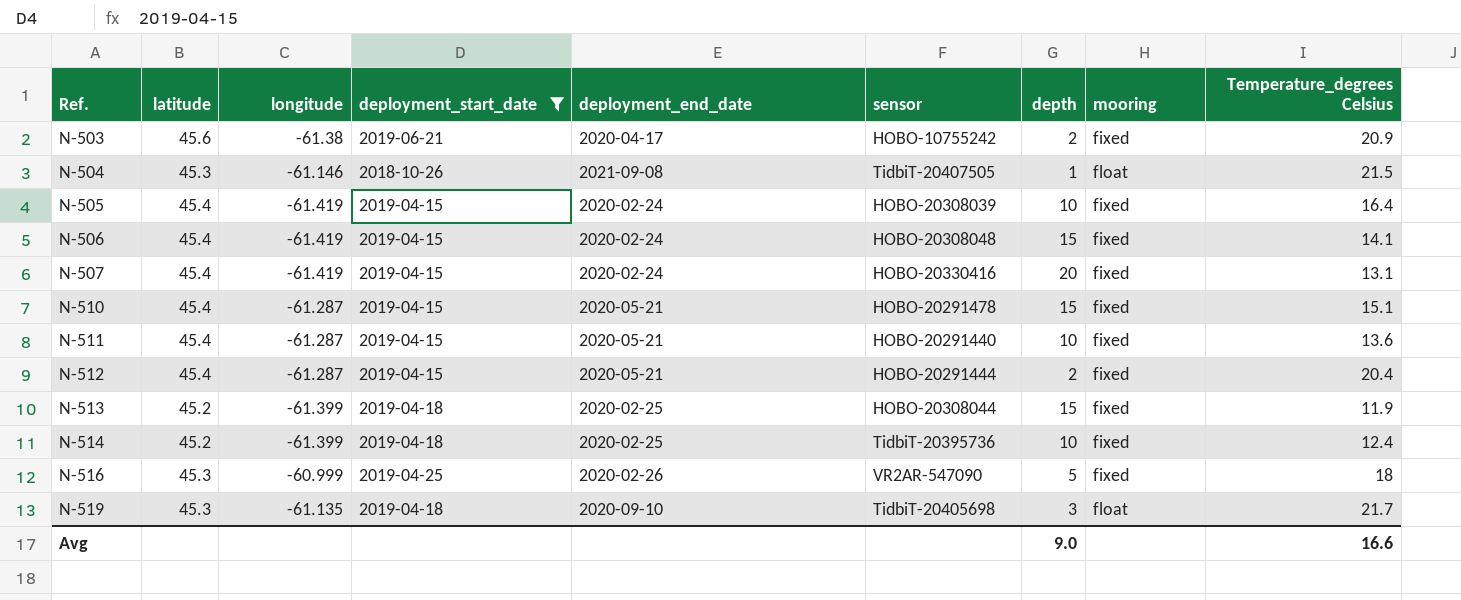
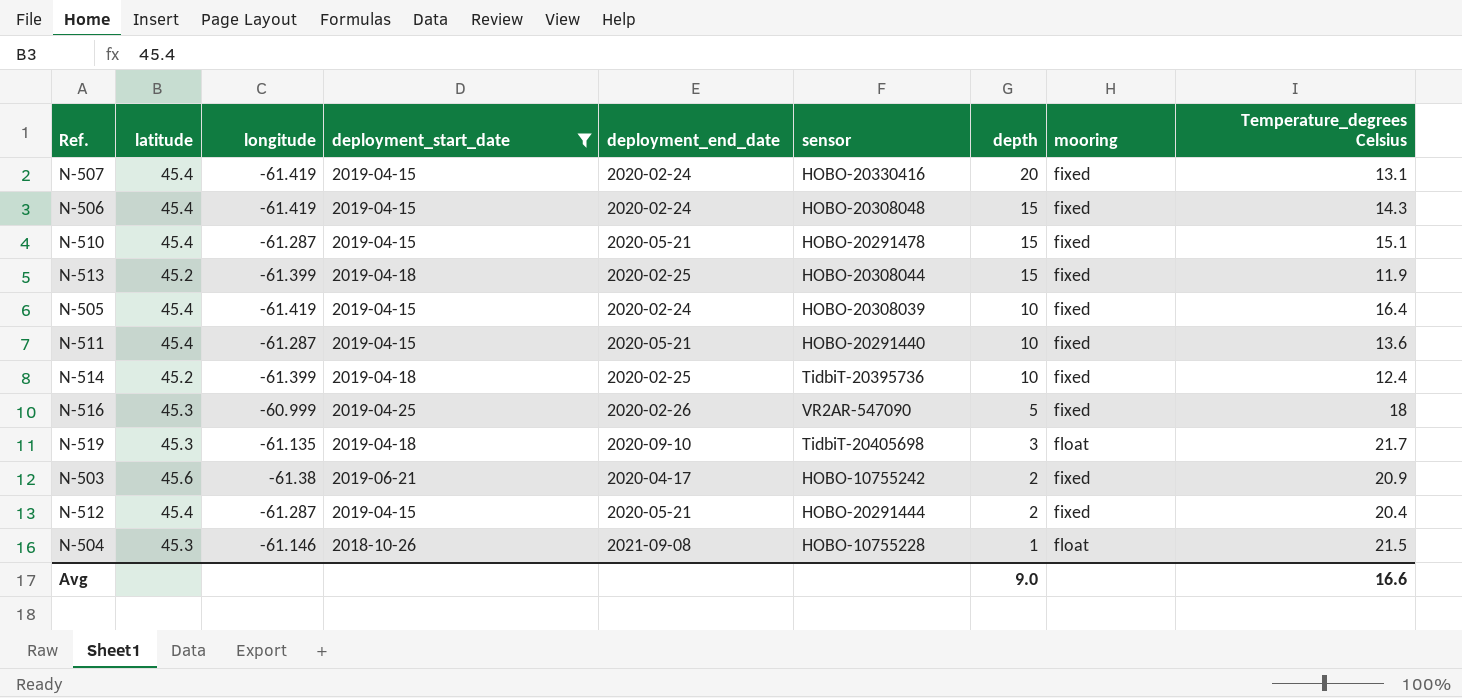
row order: Ref. ascending -> depth descending
N-506 | Temperature_degrees Celsius: 14.1 -> 14.3
N-504 | sensor: TidbiT-20407505 -> HOBO-10755228

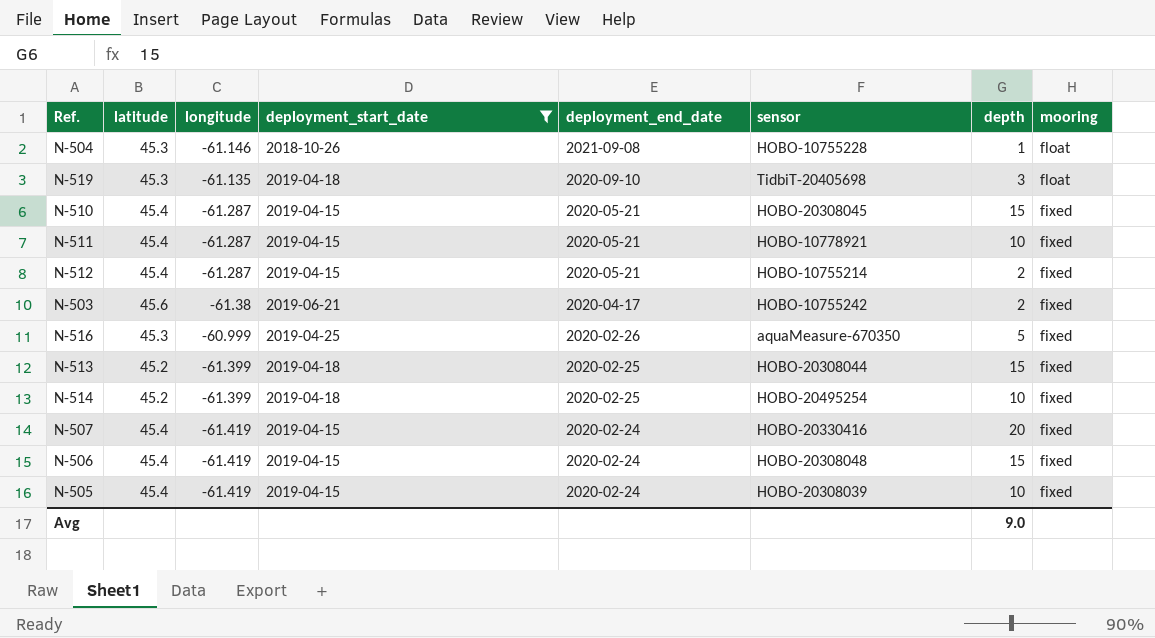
row order: depth descending -> deployment_end_date descending
column Temperature_degrees Celsius | position: 9 -> none
N-510 | sensor: HOBO-20291478 -> HOBO-20308045
N-511 | sensor: HOBO-20291440 -> HOBO-10778921
N-512 | sensor: HOBO-20291444 -> HOBO-10755214
N-516 | sensor: VR2AR-547090 -> aquaMeasure-670350
N-514 | sensor: TidbiT-20395736 -> HOBO-20495254

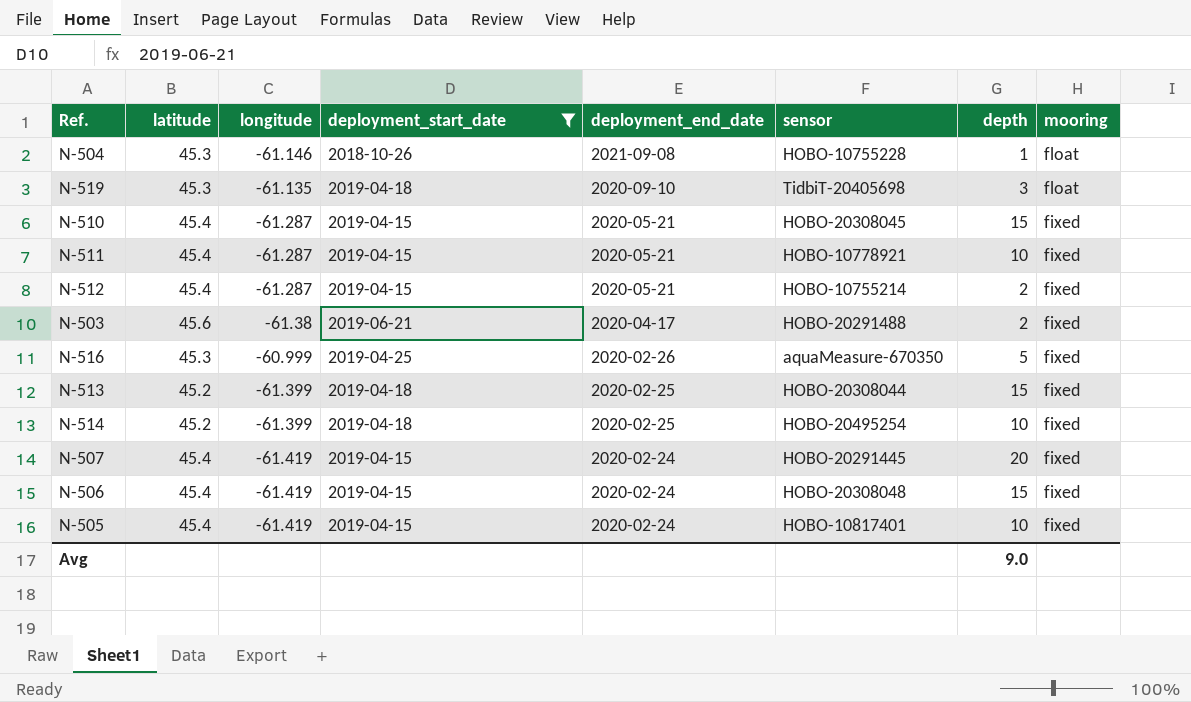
N-503 | sensor: HOBO-10755242 -> HOBO-20291488
N-507 | sensor: HOBO-20330416 -> HOBO-20291445
N-505 | sensor: HOBO-20308039 -> HOBO-10817401

